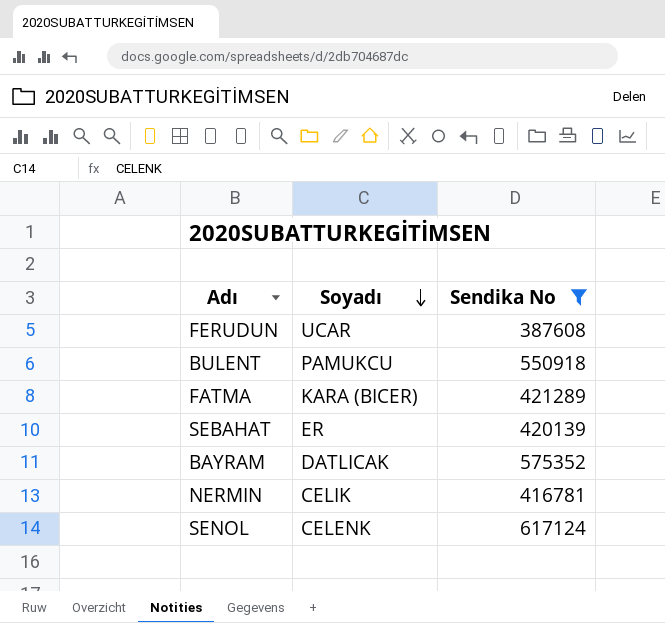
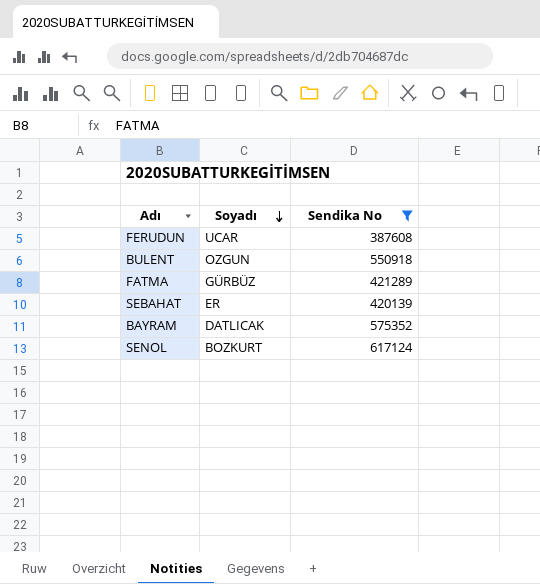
row NERMIN: CELIK | 416781 -> none
BULENT | Soyadı: PAMUKCU -> OZGUN
FATMA | Soyadı: KARA (BICER) -> GÜRBÜZ
SENOL | Soyadı: CELENK -> BOZKURT

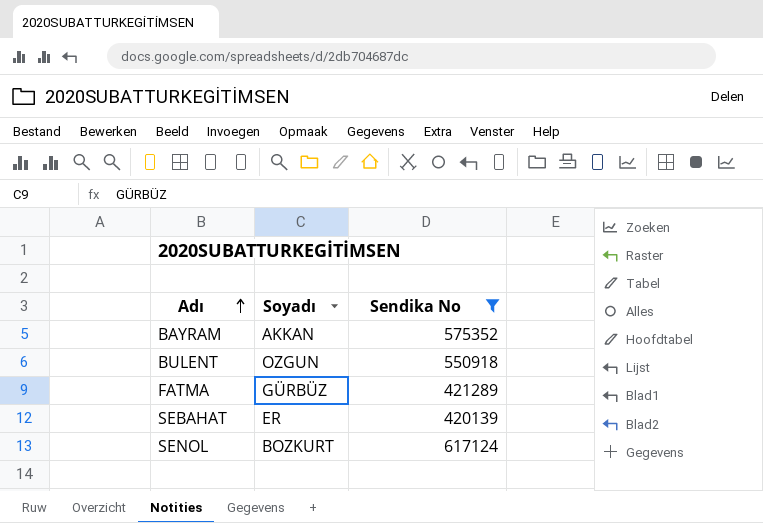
row order: Soyadı descending -> Adı ascending
row FERUDUN: UCAR | 387608 -> none
BAYRAM | Soyadı: DATLICAK -> AKKAN

